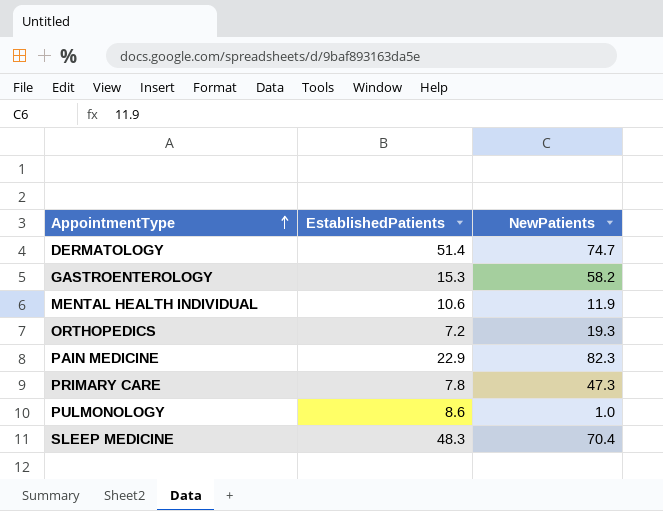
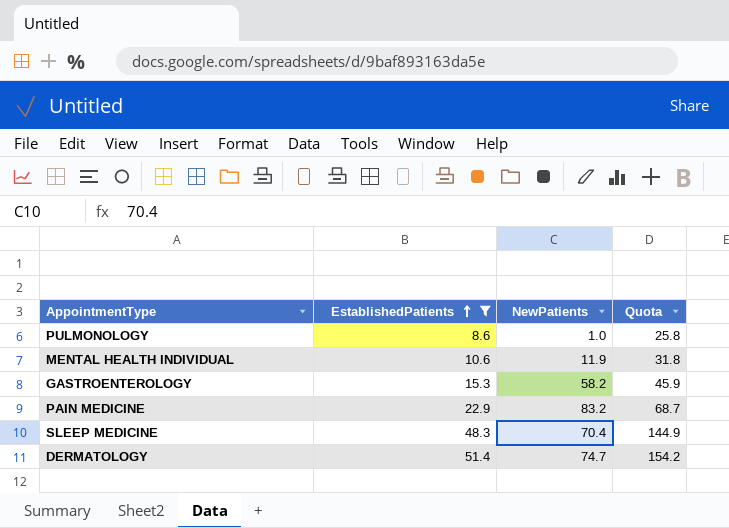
filter: none -> EstablishedPatients >= 8.6
row order: AppointmentType ascending -> EstablishedPatients ascending
column Quota | formula: none -> [EstablishedPatients] * 3
PAIN MEDICINE | NewPatients: 82.3 -> 83.2

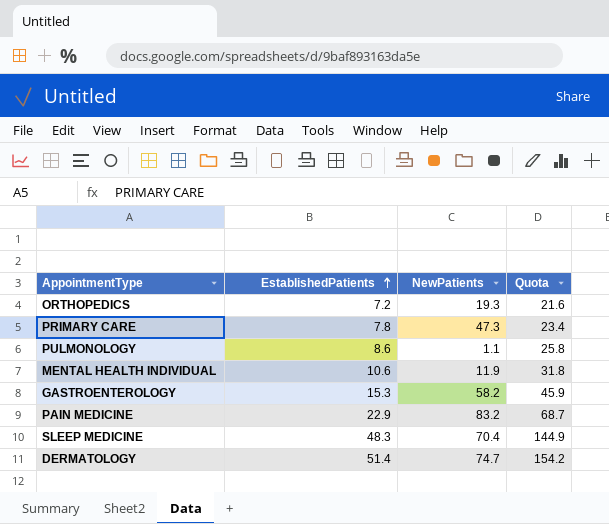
filter: EstablishedPatients >= 8.6 -> none
PULMONOLOGY | NewPatients: 1.0 -> 1.1

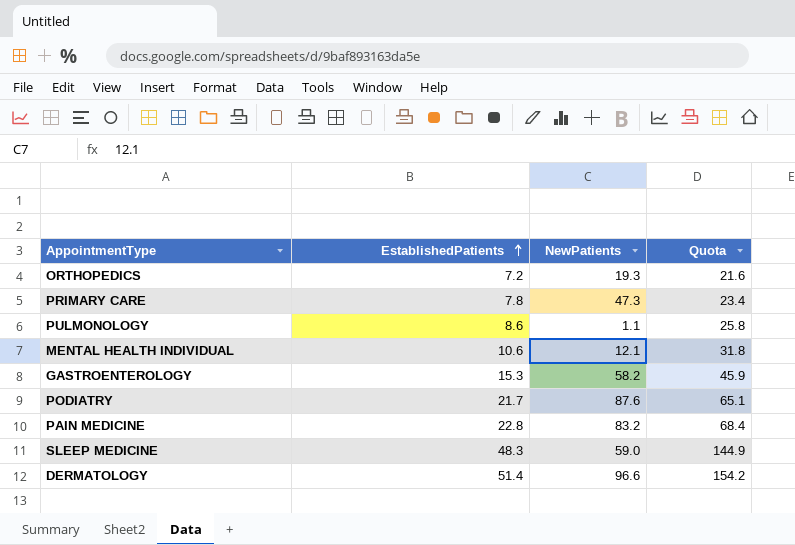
MENTAL HEALTH INDIVIDUAL | NewPatients: 11.9 -> 12.1
row PODIATRY: none -> 21.7 | 87.6 | 65.1
PAIN MEDICINE | EstablishedPatients: 22.9 -> 22.8
PAIN MEDICINE | Quota: 68.7 -> 68.4
SLEEP MEDICINE | NewPatients: 70.4 -> 59.0
DERMATOLOGY | NewPatients: 74.7 -> 96.6

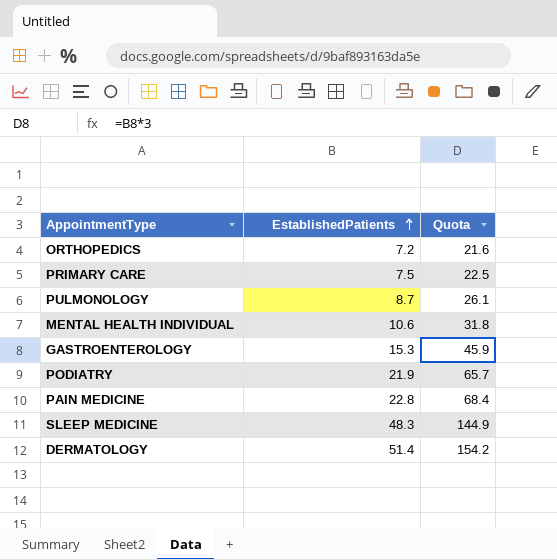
column NewPatients | position: 3 -> none
PRIMARY CARE | EstablishedPatients: 7.8 -> 7.5
PRIMARY CARE | Quota: 23.4 -> 22.5
PULMONOLOGY | EstablishedPatients: 8.6 -> 8.7
PULMONOLOGY | Quota: 25.8 -> 26.1
PODIATRY | EstablishedPatients: 21.7 -> 21.9
PODIATRY | Quota: 65.1 -> 65.7

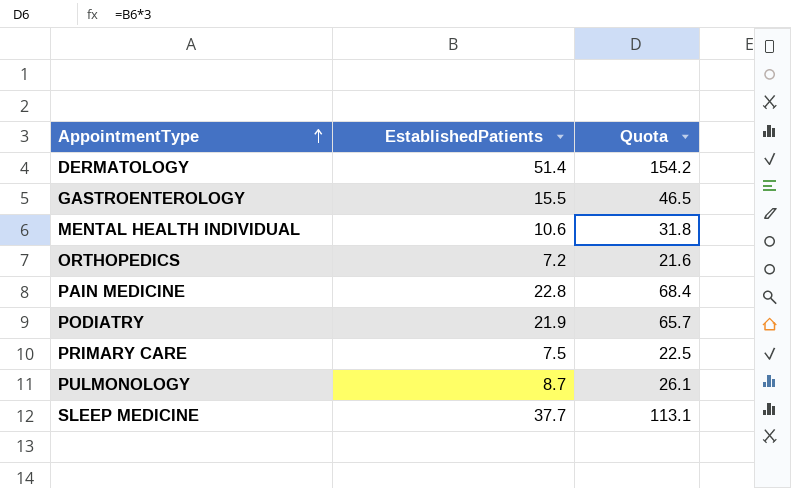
row order: EstablishedPatients ascending -> AppointmentType ascending
GASTROENTEROLOGY | EstablishedPatients: 15.3 -> 15.5
GASTROENTEROLOGY | Quota: 45.9 -> 46.5
SLEEP MEDICINE | EstablishedPatients: 48.3 -> 37.7
SLEEP MEDICINE | Quota: 144.9 -> 113.1

